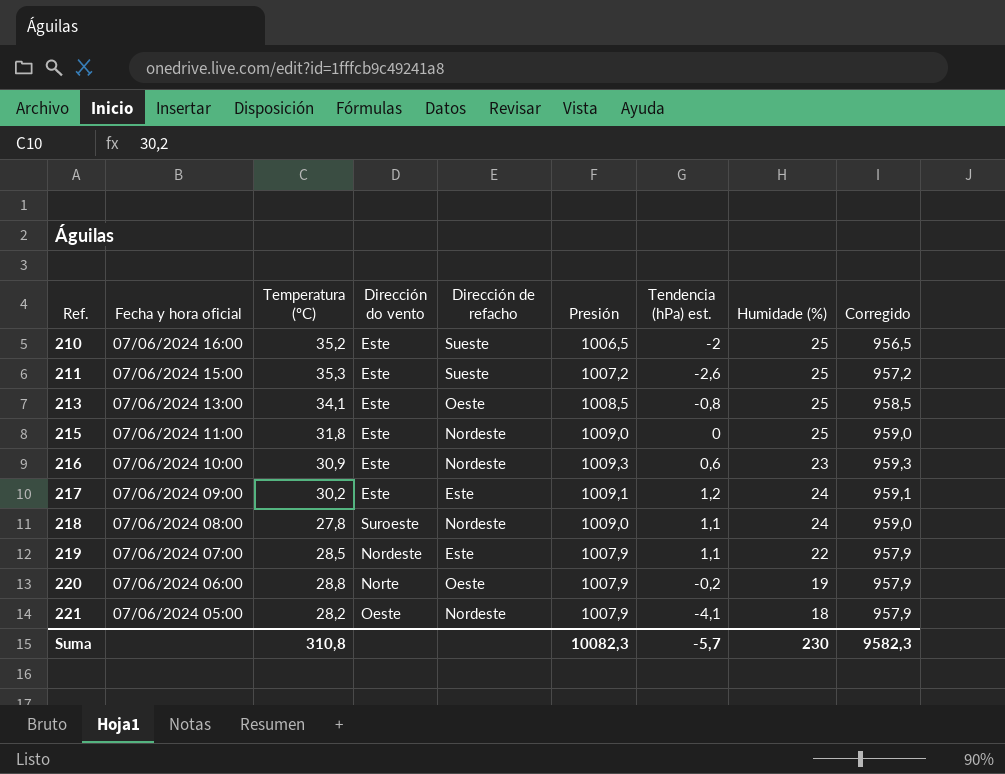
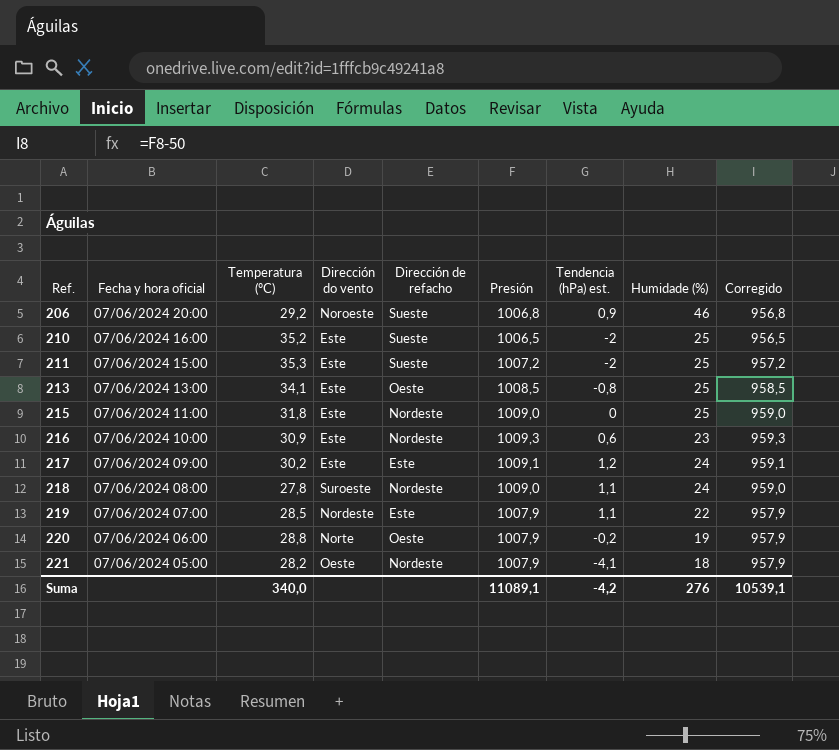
row 206: none -> 07/06/2024 20:00 | 29,2 | Noroeste | Sueste | 1006,8 | 0,9 | 46 | 956,8
211 | Tendencia (hPa) est.: -2,6 -> -2
Suma | Temperatura (ºC): 310,8 -> 340,0
Suma | Presión: 10082,3 -> 11089,1
Suma | Tendencia (hPa) est.: -5,7 -> -4,2
Suma | Humidade (%): 230 -> 276
Suma | Corregido: 9582,3 -> 10539,1

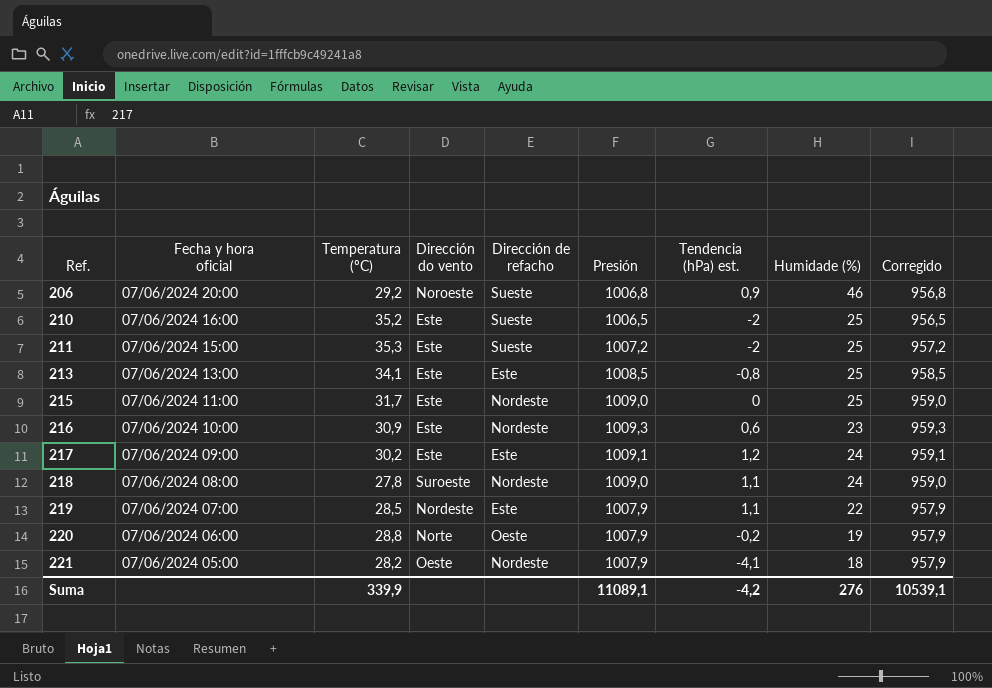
213 | Dirección de refacho: Oeste -> Este
215 | Temperatura (ºC): 31,8 -> 31,7
Suma | Temperatura (ºC): 340,0 -> 339,9

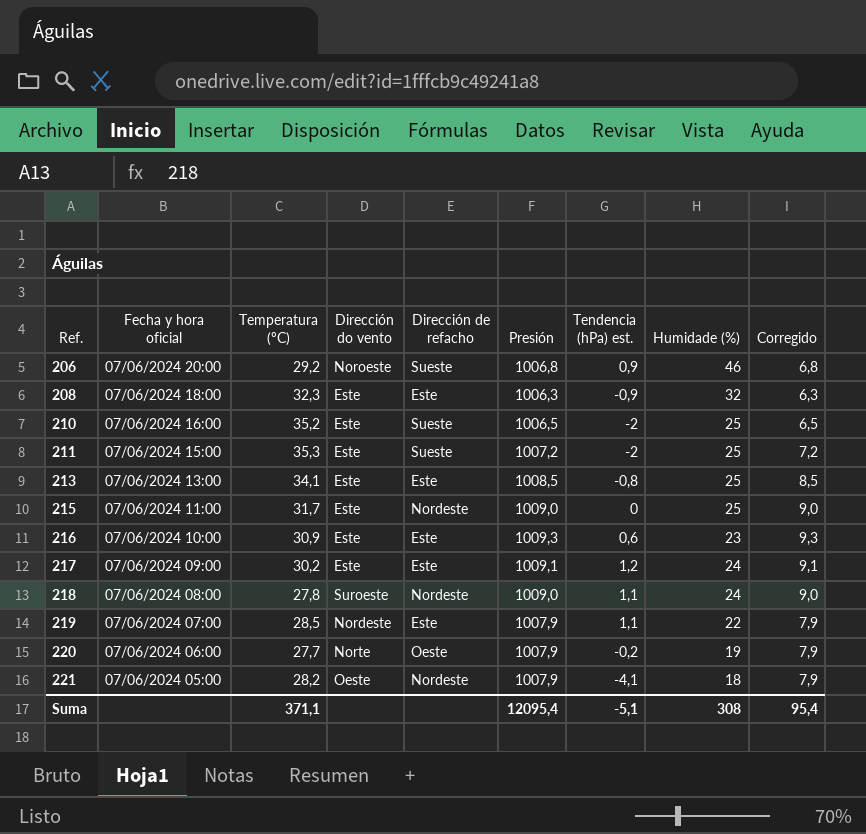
column Corregido | formula: [Presión] - 50 -> [Presión] - 1000
row 208: none -> 07/06/2024 18:00 | 32,3 | Este | Este | 1006,3 | -0,9 | 32 | 6,3
216 | Dirección de refacho: Nordeste -> Este
220 | Temperatura (ºC): 28,8 -> 27,7
Suma | Temperatura (ºC): 339,9 -> 371,1
Suma | Presión: 11089,1 -> 12095,4
Suma | Tendencia (hPa) est.: -4,2 -> -5,1
Suma | Humidade (%): 276 -> 308
Suma | Corregido: 10539,1 -> 95,4

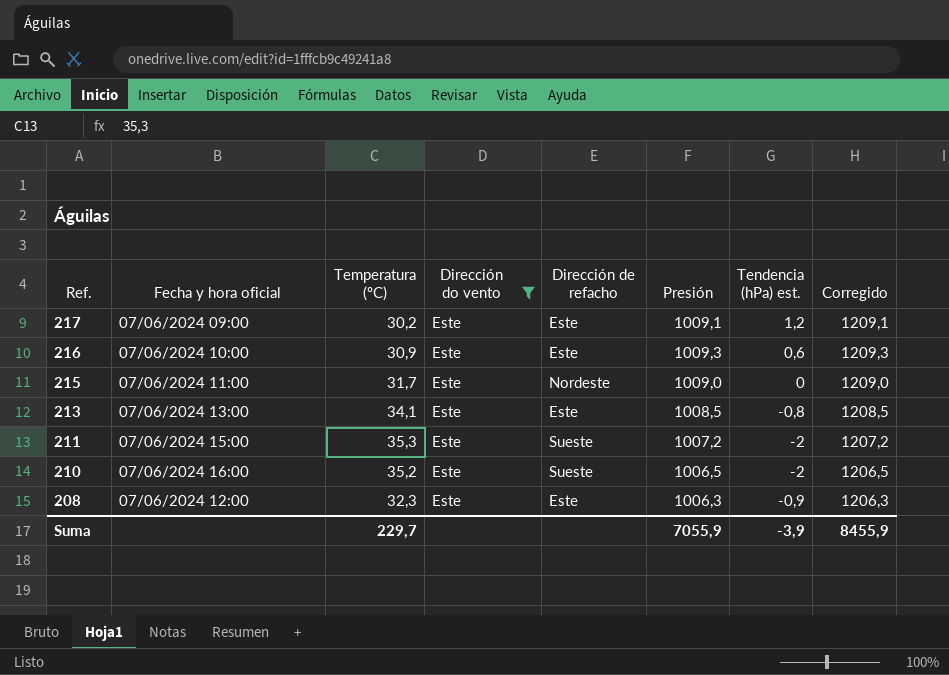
filter: none -> Dirección do vento = Este
row order: Ref. ascending -> Ref. descending
column Humidade (%) | position: 8 -> none
column Corregido | formula: [Presión] - 1000 -> [Presión] + 200
208 | Fecha y hora oficial: 07/06/2024 18:00 -> 07/06/2024 12:00
Suma | Temperatura (ºC): 371,1 -> 229,7
Suma | Presión: 12095,4 -> 7055,9
Suma | Tendencia (hPa) est.: -5,1 -> -3,9
Suma | Corregido: 95,4 -> 8455,9

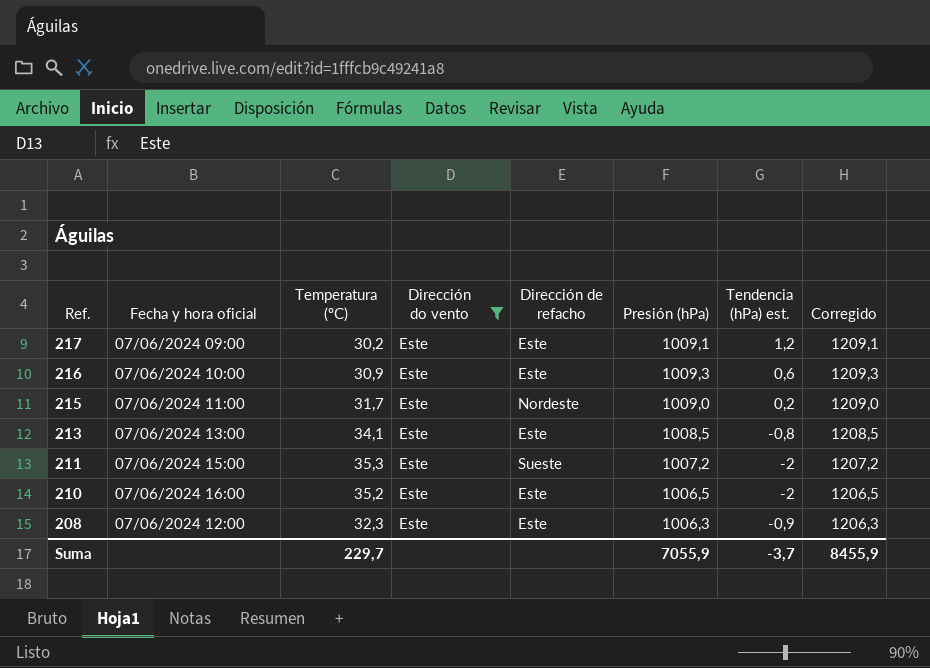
column name: Presión -> Presión (hPa)
215 | Tendencia (hPa) est.: 0 -> 0,2
210 | Dirección de refacho: Sueste -> Este
Suma | Tendencia (hPa) est.: -3,9 -> -3,7

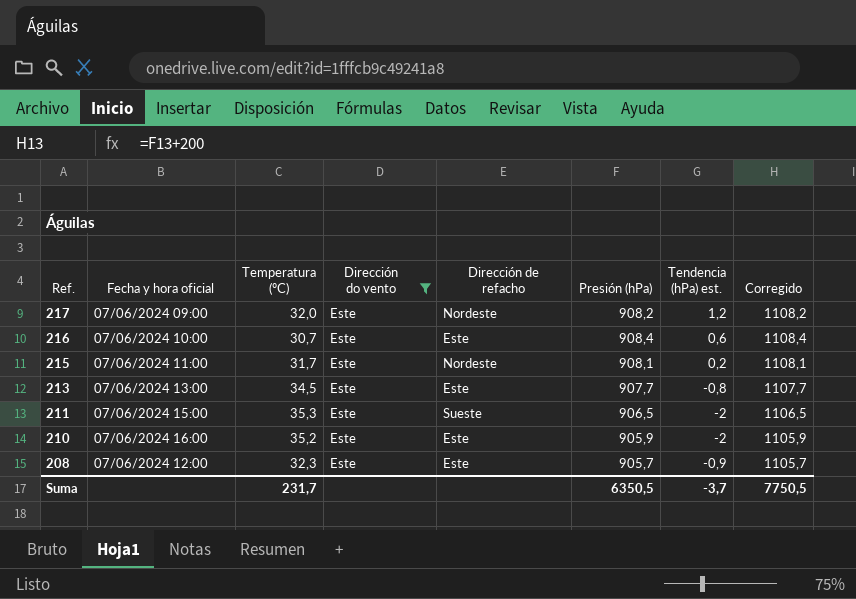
217 | Temperatura (ºC): 30,2 -> 32,0
217 | Dirección de refacho: Este -> Nordeste
217 | Presión (hPa): 1009,1 -> 908,2
217 | Corregido: 1209,1 -> 1108,2
216 | Temperatura (ºC): 30,9 -> 30,7
216 | Presión (hPa): 1009,3 -> 908,4
216 | Corregido: 1209,3 -> 1108,4
215 | Presión (hPa): 1009,0 -> 908,1
215 | Corregido: 1209,0 -> 1108,1
213 | Temperatura (ºC): 34,1 -> 34,5
213 | Presión (hPa): 1008,5 -> 907,7
213 | Corregido: 1208,5 -> 1107,7
211 | Presión (hPa): 1007,2 -> 906,5
211 | Corregido: 1207,2 -> 1106,5
210 | Presión (hPa): 1006,5 -> 905,9
210 | Corregido: 1206,5 -> 1105,9
208 | Presión (hPa): 1006,3 -> 905,7
208 | Corregido: 1206,3 -> 1105,7
Suma | Temperatura (ºC): 229,7 -> 231,7
Suma | Presión (hPa): 7055,9 -> 6350,5
Suma | Corregido: 8455,9 -> 7750,5

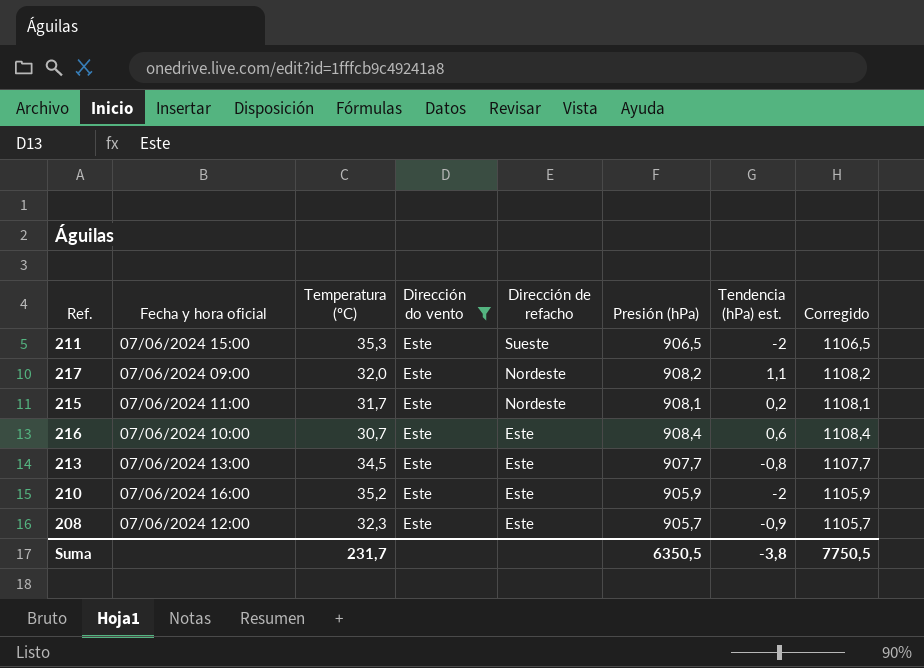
row order: Ref. descending -> Dirección de refacho descending
217 | Tendencia (hPa) est.: 1,2 -> 1,1
Suma | Tendencia (hPa) est.: -3,7 -> -3,8

